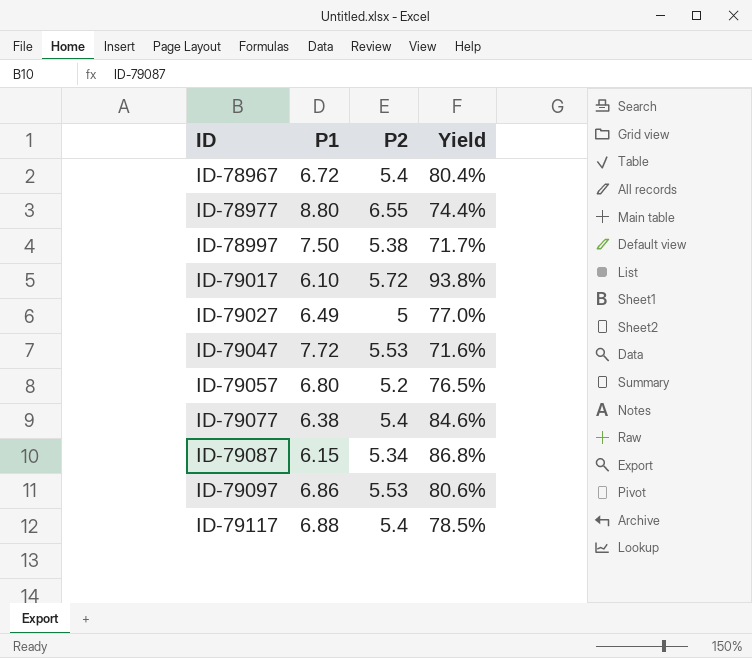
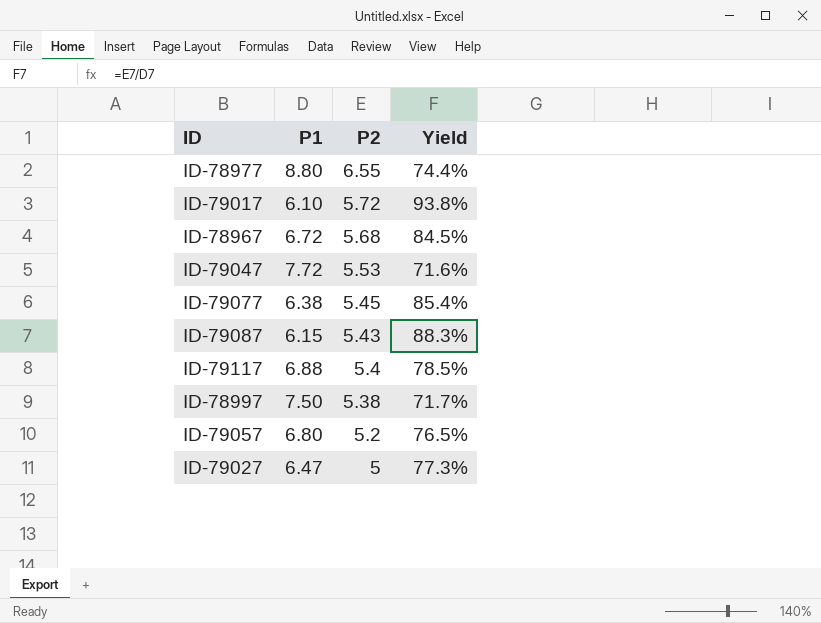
row order: ID ascending -> P2 descending
row ID-79097: 6.86 | 5.53 | 80.6% -> none
ID-78967 | P2: 5.4 -> 5.68
ID-78967 | Yield: 80.4% -> 84.5%
ID-79077 | P2: 5.4 -> 5.45
ID-79077 | Yield: 84.6% -> 85.4%
ID-79087 | P2: 5.34 -> 5.43
ID-79087 | Yield: 86.8% -> 88.3%
ID-79027 | P1: 6.49 -> 6.47
ID-79027 | Yield: 77.0% -> 77.3%

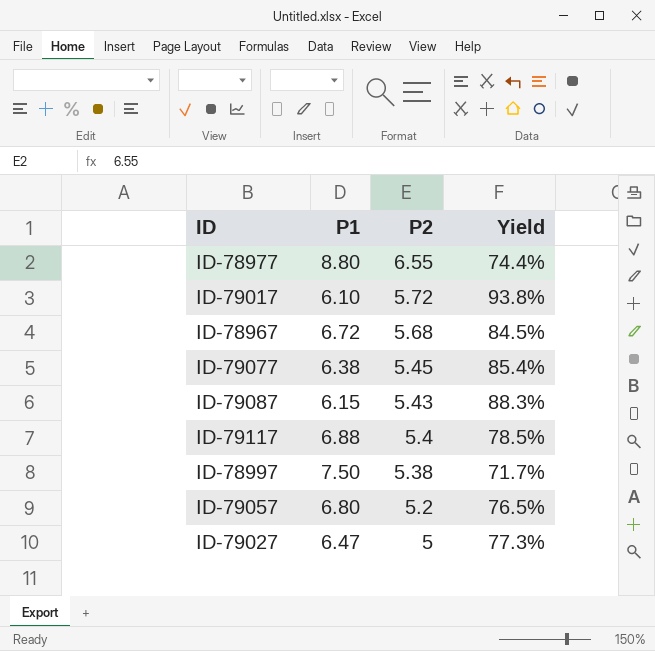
row ID-79047: 7.72 | 5.53 | 71.6% -> none

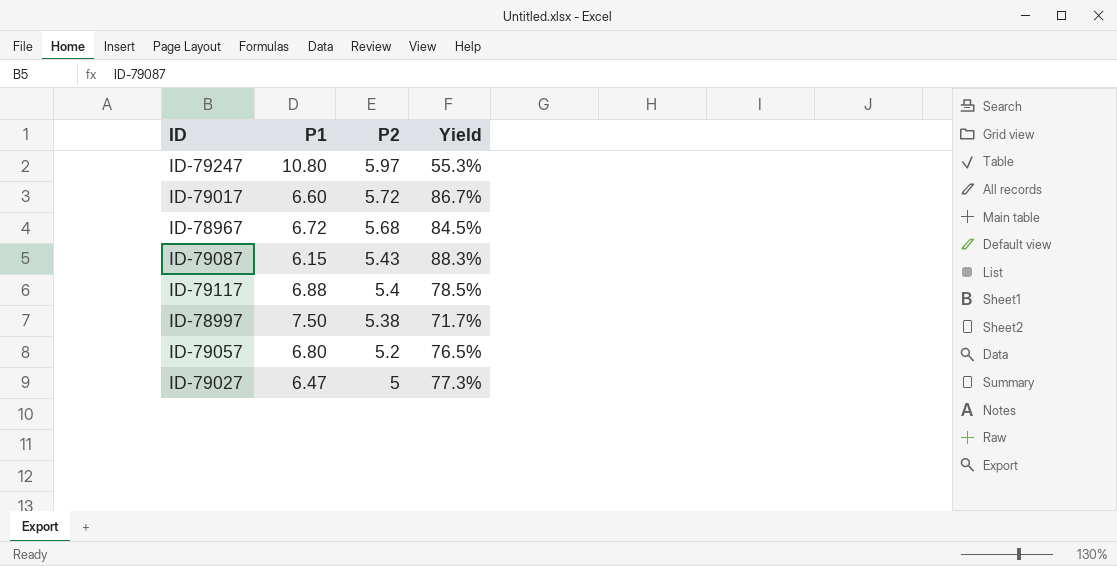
row ID-78977: 8.80 | 6.55 | 74.4% -> none
row ID-79077: 6.38 | 5.45 | 85.4% -> none
row ID-79247: none -> 10.80 | 5.97 | 55.3%
ID-79017 | P1: 6.10 -> 6.60
ID-79017 | Yield: 93.8% -> 86.7%

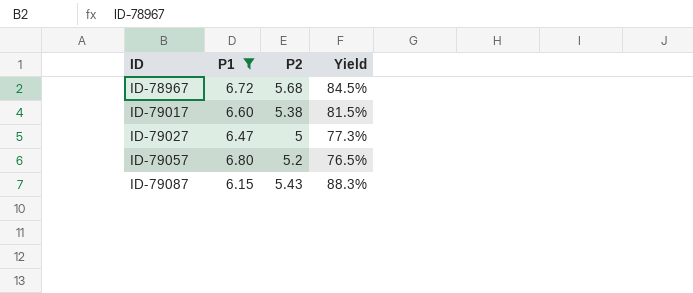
filter: none -> P1 <= 6.80
row order: P2 descending -> ID ascending
ID-79017 | P2: 5.72 -> 5.38
ID-79017 | Yield: 86.7% -> 81.5%

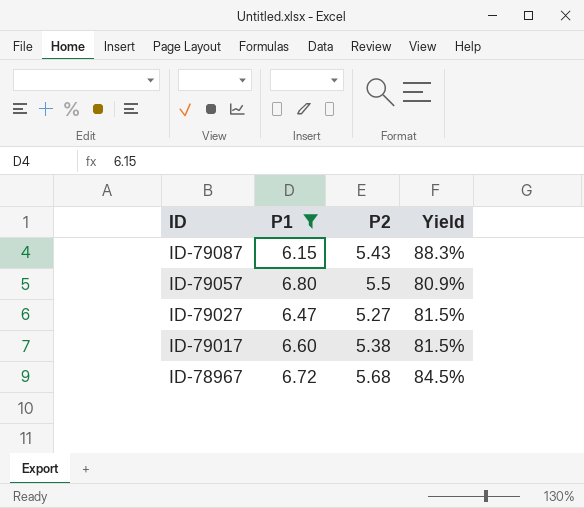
row order: ID ascending -> ID descending
ID-79057 | P2: 5.2 -> 5.5
ID-79057 | Yield: 76.5% -> 80.9%
ID-79027 | P2: 5 -> 5.27
ID-79027 | Yield: 77.3% -> 81.5%

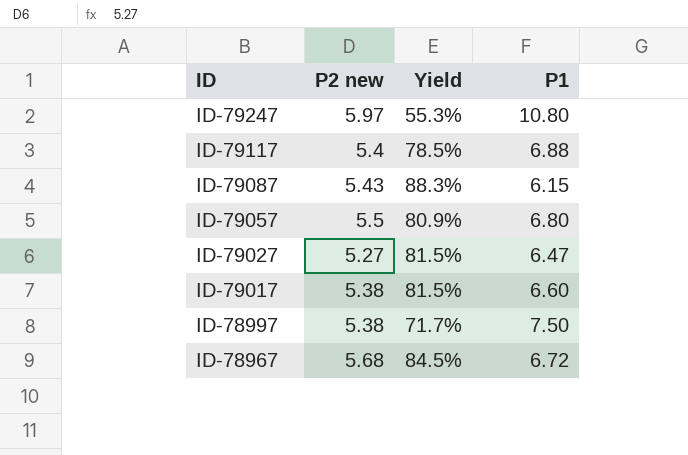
filter: P1 <= 6.80 -> none
column name: P2 -> P2 new
column P1 | position: 2 -> 4

